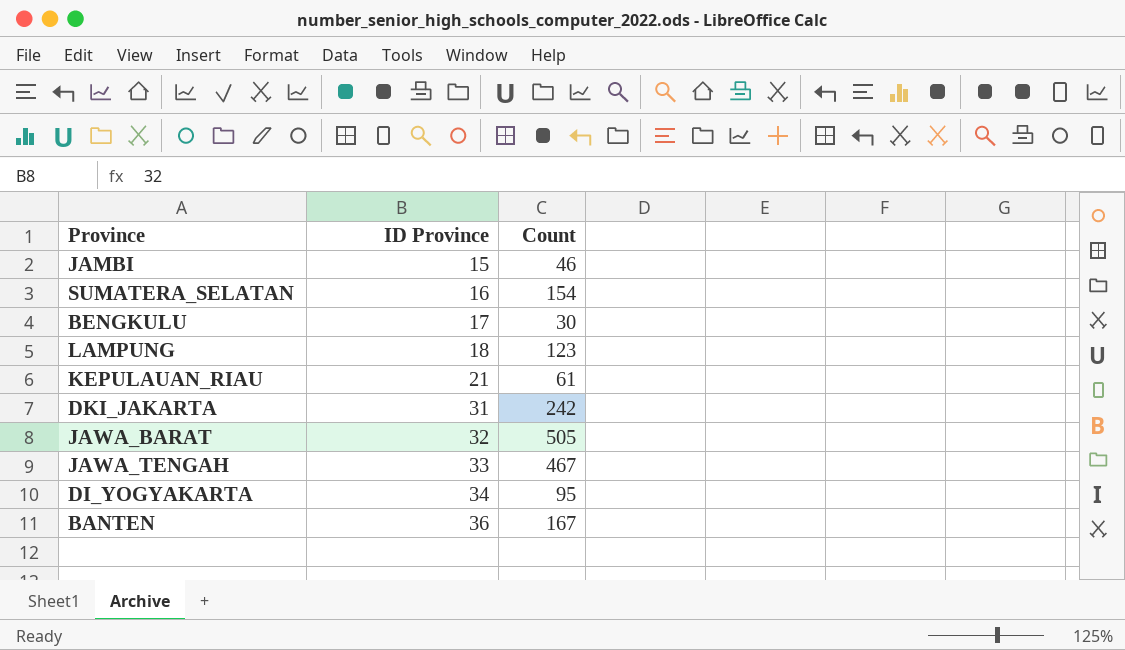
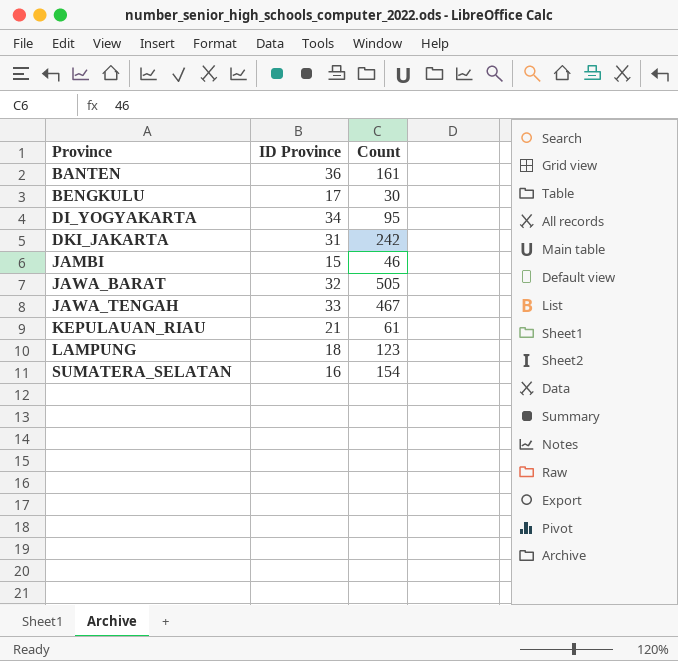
row order: ID Province ascending -> Province ascending
BANTEN | Count: 167 -> 161

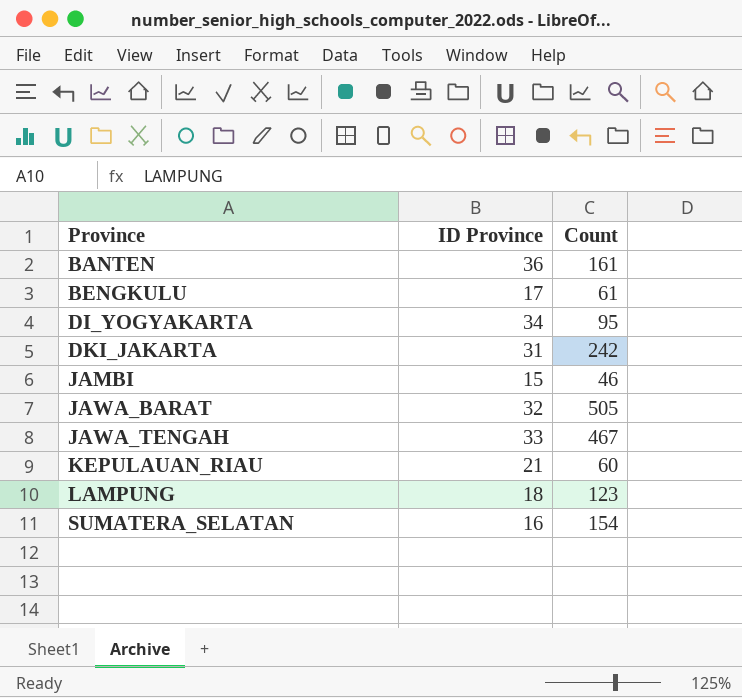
BENGKULU | Count: 30 -> 61
KEPULAUAN_RIAU | Count: 61 -> 60

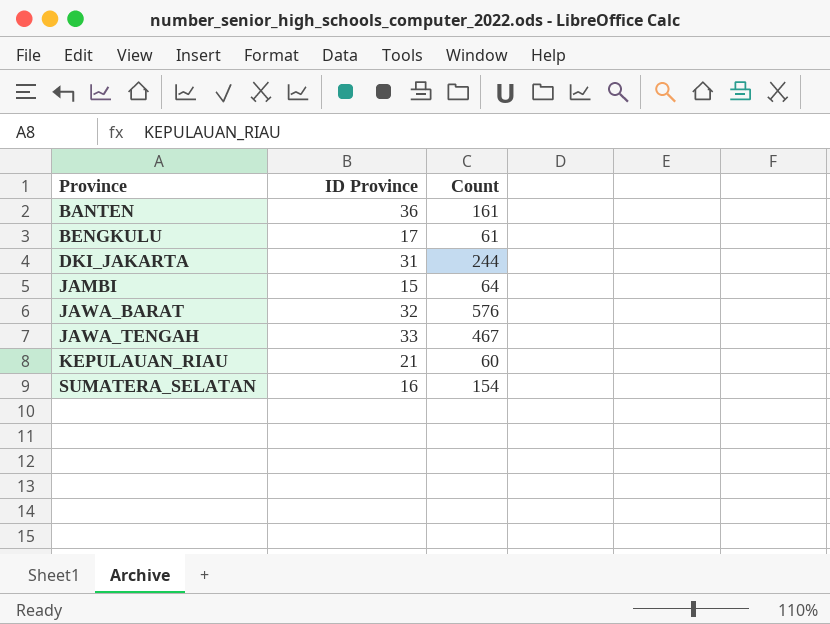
row DI_YOGYAKARTA: 34 | 95 -> none
row LAMPUNG: 18 | 123 -> none
DKI_JAKARTA | Count: 242 -> 244
JAMBI | Count: 46 -> 64
JAWA_BARAT | Count: 505 -> 576

